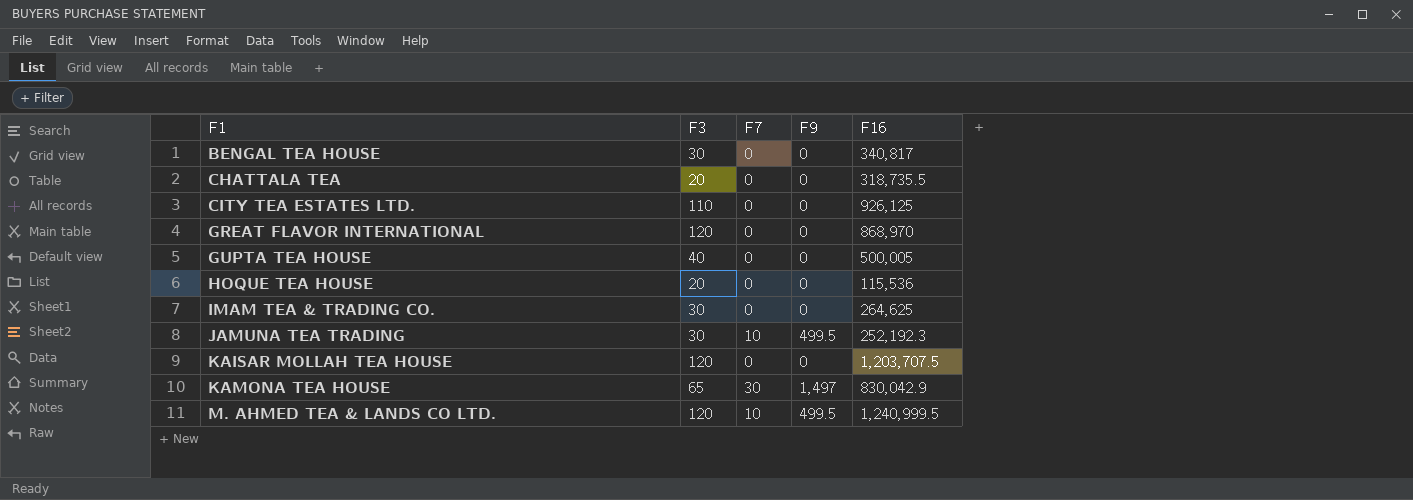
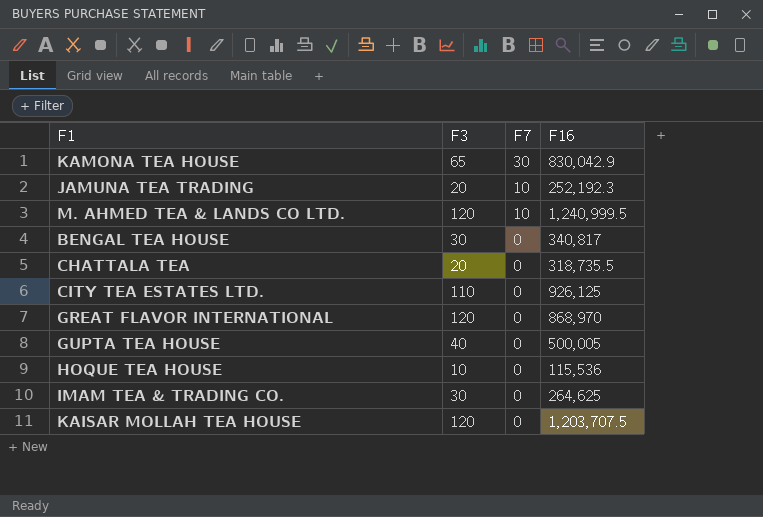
row order: F1 ascending -> F7 descending
column F9 | position: 4 -> none
JAMUNA TEA TRADING | F3: 30 -> 20
HOQUE TEA HOUSE | F3: 20 -> 10

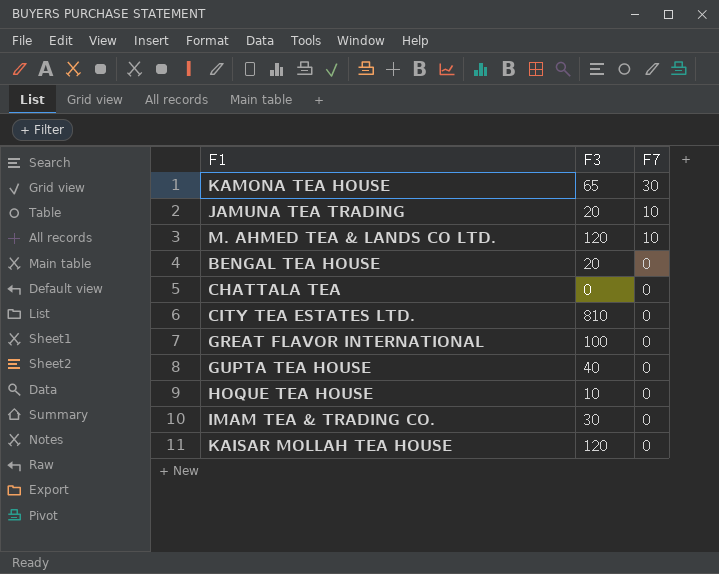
column F16 | position: 4 -> none
BENGAL TEA HOUSE | F3: 30 -> 20
CHATTALA TEA | F3: 20 -> 0
CITY TEA ESTATES LTD. | F3: 110 -> 810
GREAT FLAVOR INTERNATIONAL | F3: 120 -> 100

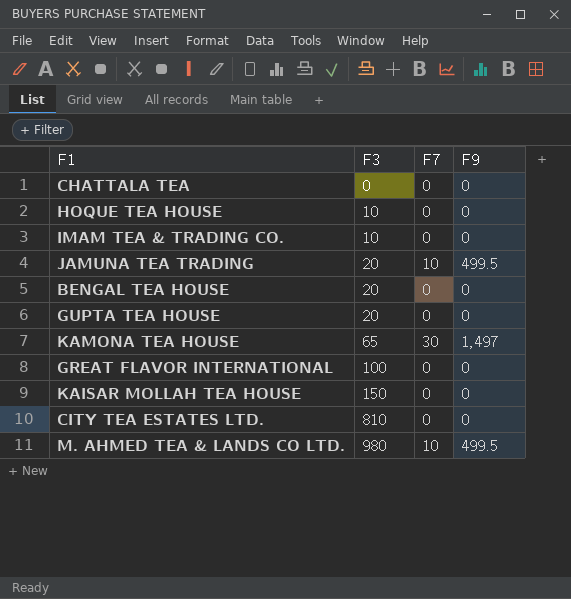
row order: F7 descending -> F3 ascending
column F9 | position: none -> 4
IMAM TEA & TRADING CO. | F3: 30 -> 10
GUPTA TEA HOUSE | F3: 40 -> 20
KAISAR MOLLAH TEA HOUSE | F3: 120 -> 150
M. AHMED TEA & LANDS CO LTD. | F3: 120 -> 980

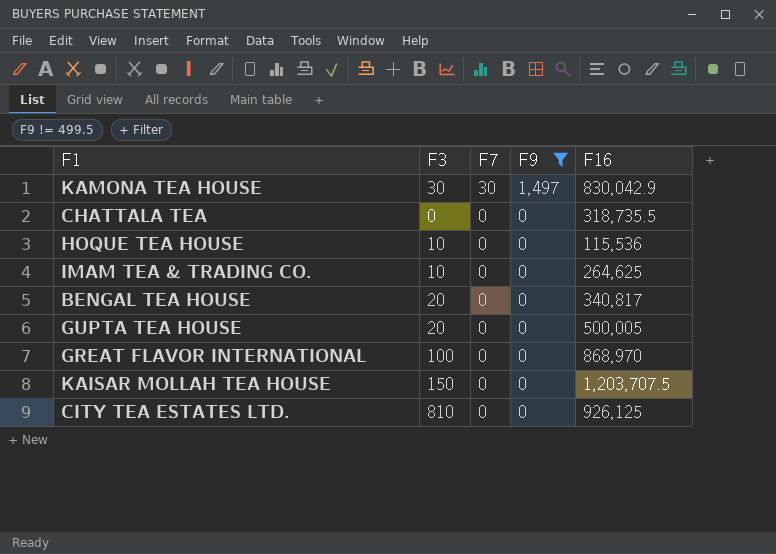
filter: none -> F9 != 499.5
row order: F3 ascending -> F7 descending
column F16 | position: none -> 5
KAMONA TEA HOUSE | F3: 65 -> 30

